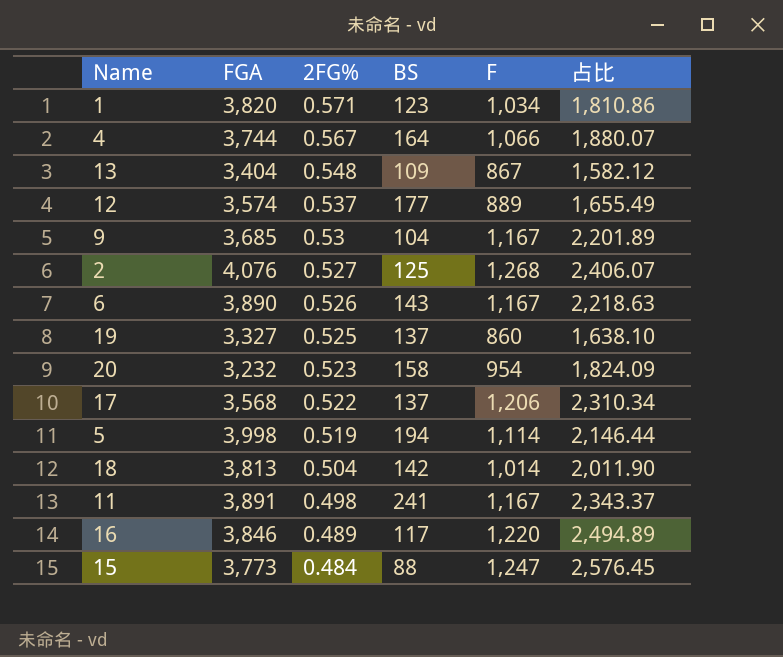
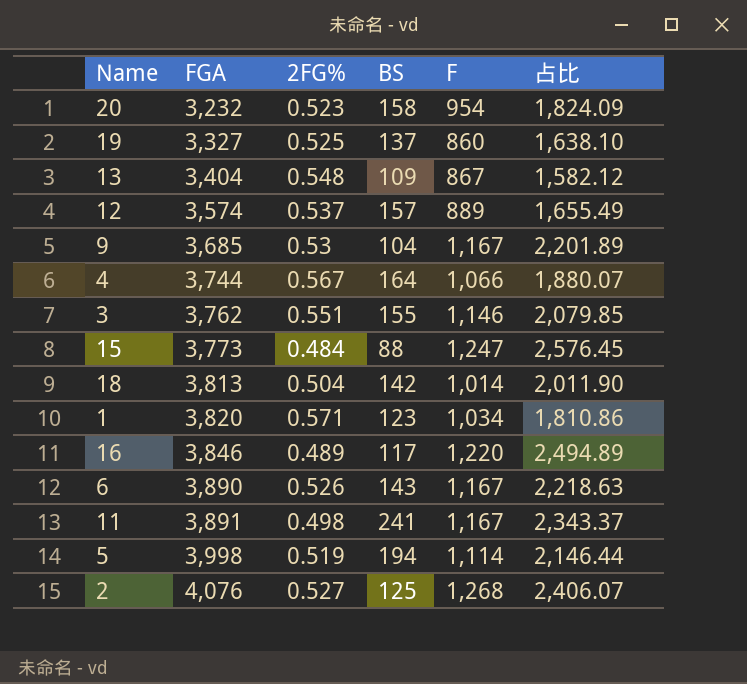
row order: 2FG% descending -> FGA ascending
row 17: 3,568 | 0.522 | 137 | 1,206 | 2,310.34 -> none
12 | BS: 177 -> 157
row 3: none -> 3,762 | 0.551 | 155 | 1,146 | 2,079.85

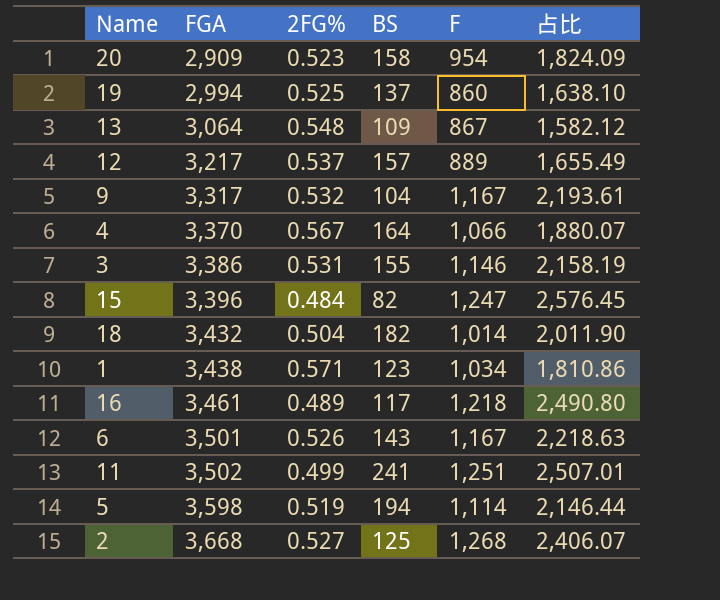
20 | FGA: 3,232 -> 2,909
19 | FGA: 3,327 -> 2,994
13 | FGA: 3,404 -> 3,064
12 | FGA: 3,574 -> 3,217
9 | FGA: 3,685 -> 3,317
9 | 2FG%: 0.53 -> 0.532
9 | 占比: 2,201.89 -> 2,193.61
4 | FGA: 3,744 -> 3,370
3 | FGA: 3,762 -> 3,386
3 | 2FG%: 0.551 -> 0.531
3 | 占比: 2,079.85 -> 2,158.19
15 | FGA: 3,773 -> 3,396
15 | BS: 88 -> 82
18 | FGA: 3,813 -> 3,432
18 | BS: 142 -> 182
1 | FGA: 3,820 -> 3,438
16 | FGA: 3,846 -> 3,461
16 | F: 1,220 -> 1,218
16 | 占比: 2,494.89 -> 2,490.80
6 | FGA: 3,890 -> 3,501
11 | FGA: 3,891 -> 3,502
11 | 2FG%: 0.498 -> 0.499
11 | F: 1,167 -> 1,251
11 | 占比: 2,343.37 -> 2,507.01
5 | FGA: 3,998 -> 3,598
2 | FGA: 4,076 -> 3,668

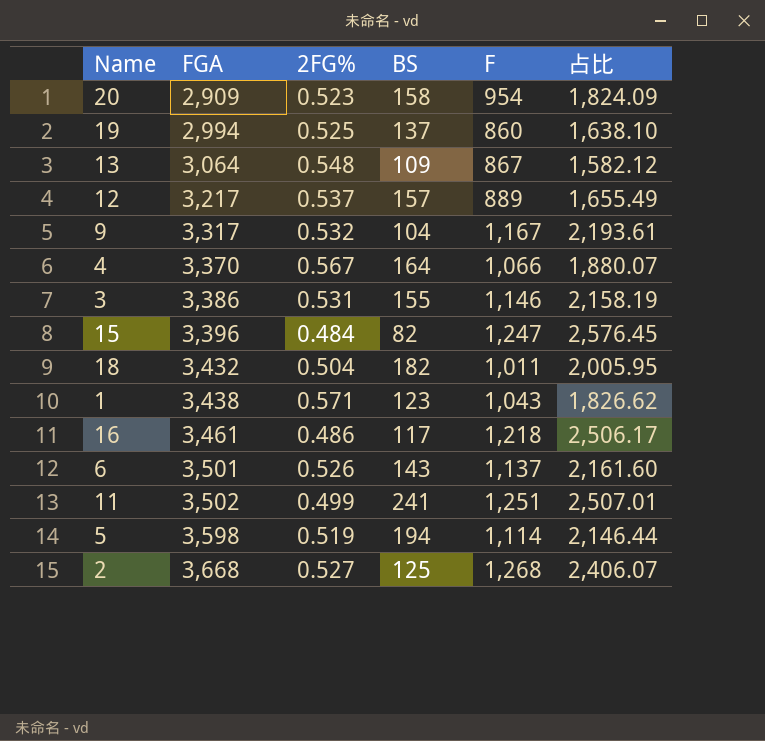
18 | F: 1,014 -> 1,011
18 | 占比: 2,011.90 -> 2,005.95
1 | F: 1,034 -> 1,043
1 | 占比: 1,810.86 -> 1,826.62
16 | 2FG%: 0.489 -> 0.486
16 | 占比: 2,490.80 -> 2,506.17
6 | F: 1,167 -> 1,137
6 | 占比: 2,218.63 -> 2,161.60

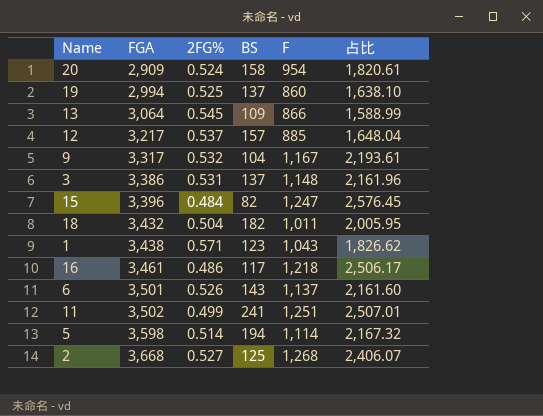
row 4: 3,370 | 0.567 | 164 | 1,066 | 1,880.07 -> none
20 | 2FG%: 0.523 -> 0.524
20 | 占比: 1,824.09 -> 1,820.61
13 | 2FG%: 0.548 -> 0.545
13 | F: 867 -> 866
13 | 占比: 1,582.12 -> 1,588.99
12 | F: 889 -> 885
12 | 占比: 1,655.49 -> 1,648.04
3 | BS: 155 -> 137
3 | F: 1,146 -> 1,148
3 | 占比: 2,158.19 -> 2,161.96
5 | 2FG%: 0.519 -> 0.514
5 | 占比: 2,146.44 -> 2,167.32

